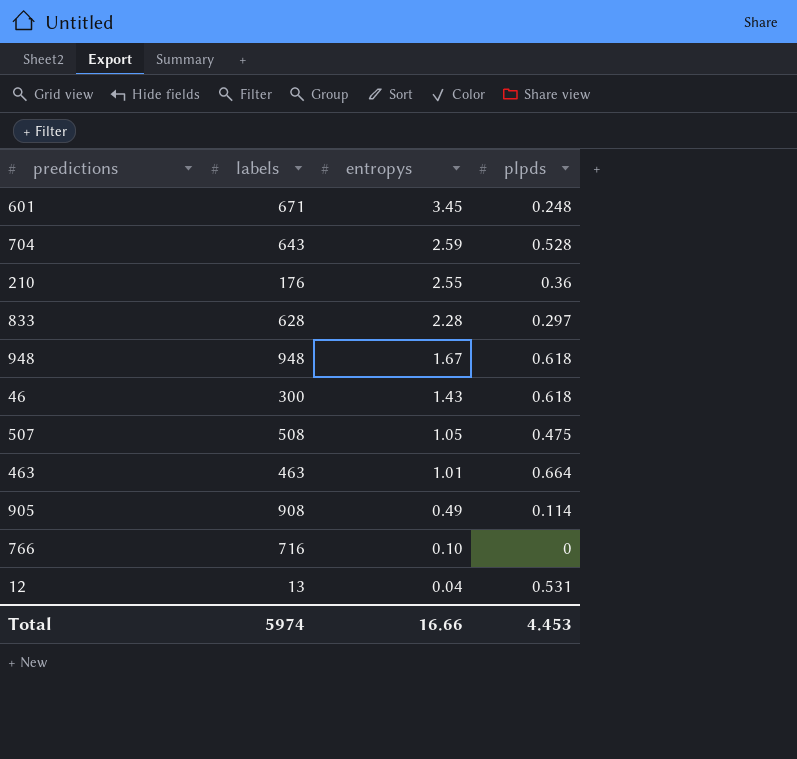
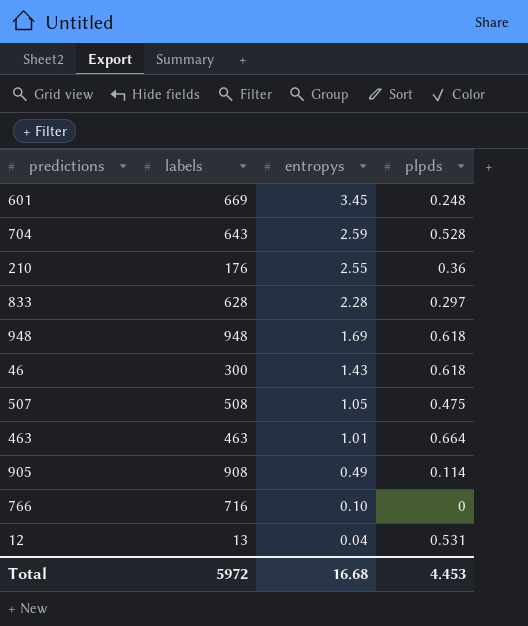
601 | labels: 671 -> 669
948 | entropys: 1.67 -> 1.69
Total | labels: 5974 -> 5972
Total | entropys: 16.66 -> 16.68

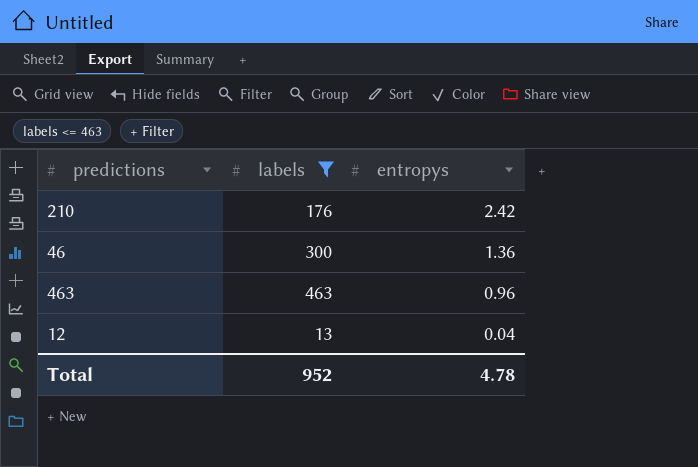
filter: none -> labels <= 463
column plpds | position: 4 -> none
210 | entropys: 2.55 -> 2.42
46 | entropys: 1.43 -> 1.36
463 | entropys: 1.01 -> 0.96
Total | labels: 5972 -> 952
Total | entropys: 16.68 -> 4.78

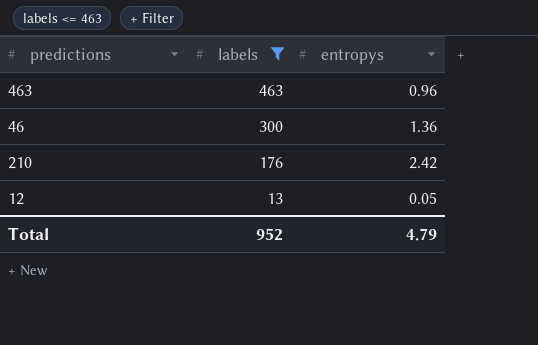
row order: entropys descending -> labels descending
12 | entropys: 0.04 -> 0.05
Total | entropys: 4.78 -> 4.79

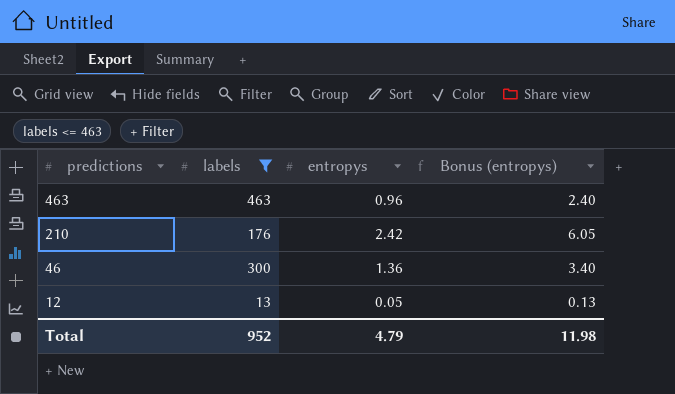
row order: labels descending -> predictions descending
column Bonus (entropys) | formula: none -> [entropys] * 2.5

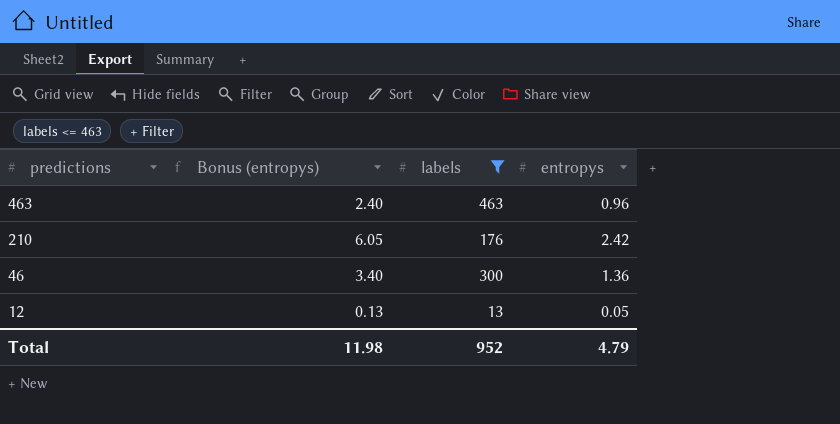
column Bonus (entropys) | position: 4 -> 2

